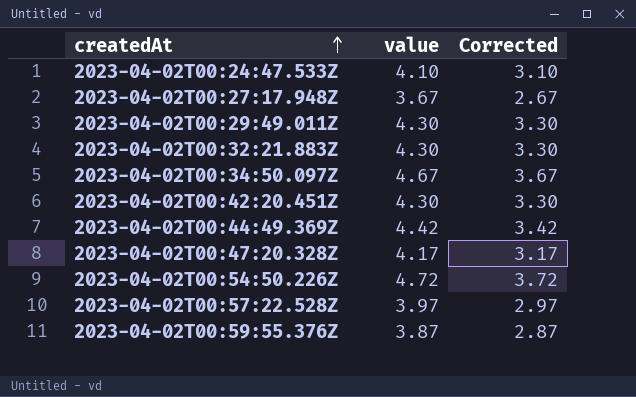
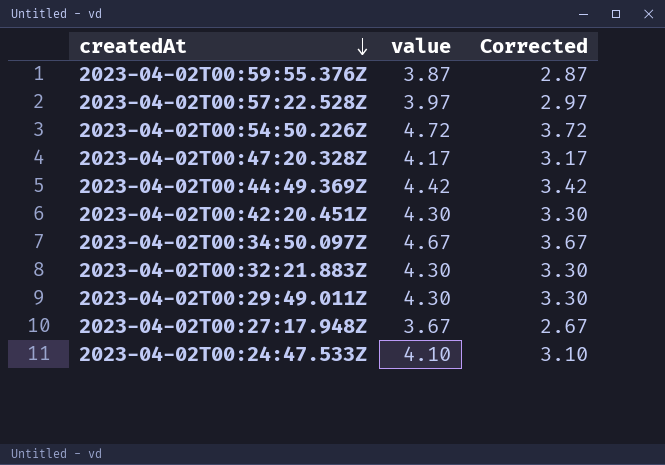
row order: createdAt ascending -> createdAt descending

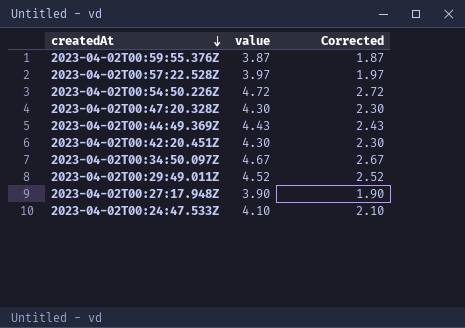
column Corrected | formula: [value] - 1 -> [value] - 2
row 2023-04-02T00:32:21.883Z: 4.30 | 3.30 -> none
2023-04-02T00:47:20.328Z | value: 4.17 -> 4.30
2023-04-02T00:44:49.369Z | value: 4.42 -> 4.43
2023-04-02T00:29:49.011Z | value: 4.30 -> 4.52
2023-04-02T00:27:17.948Z | value: 3.67 -> 3.90

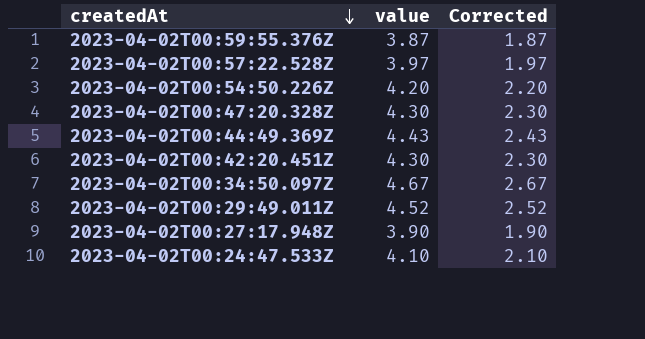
2023-04-02T00:54:50.226Z | value: 4.72 -> 4.20
2023-04-02T00:54:50.226Z | Corrected: 2.72 -> 2.20

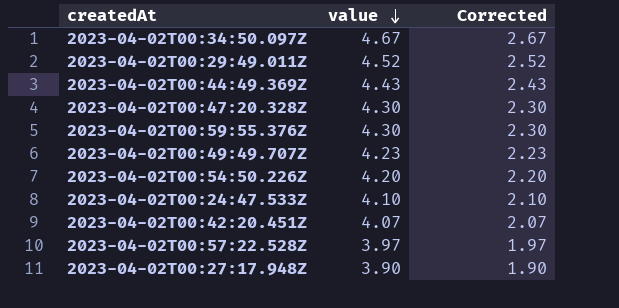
row order: createdAt descending -> value descending
2023-04-02T00:59:55.376Z | value: 3.87 -> 4.30
2023-04-02T00:59:55.376Z | Corrected: 1.87 -> 2.30
row 2023-04-02T00:49:49.707Z: none -> 4.23 | 2.23
2023-04-02T00:42:20.451Z | value: 4.30 -> 4.07
2023-04-02T00:42:20.451Z | Corrected: 2.30 -> 2.07

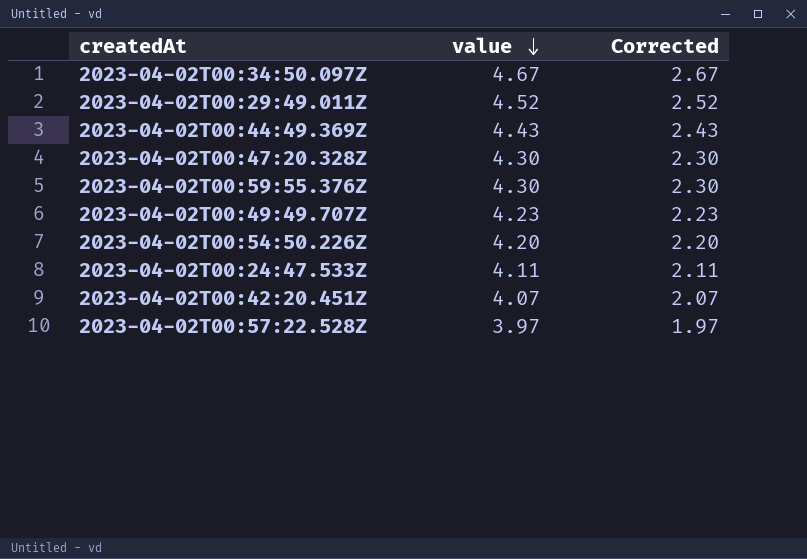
row 2023-04-02T00:27:17.948Z: 3.90 | 1.90 -> none
2023-04-02T00:24:47.533Z | value: 4.10 -> 4.11
2023-04-02T00:24:47.533Z | Corrected: 2.10 -> 2.11

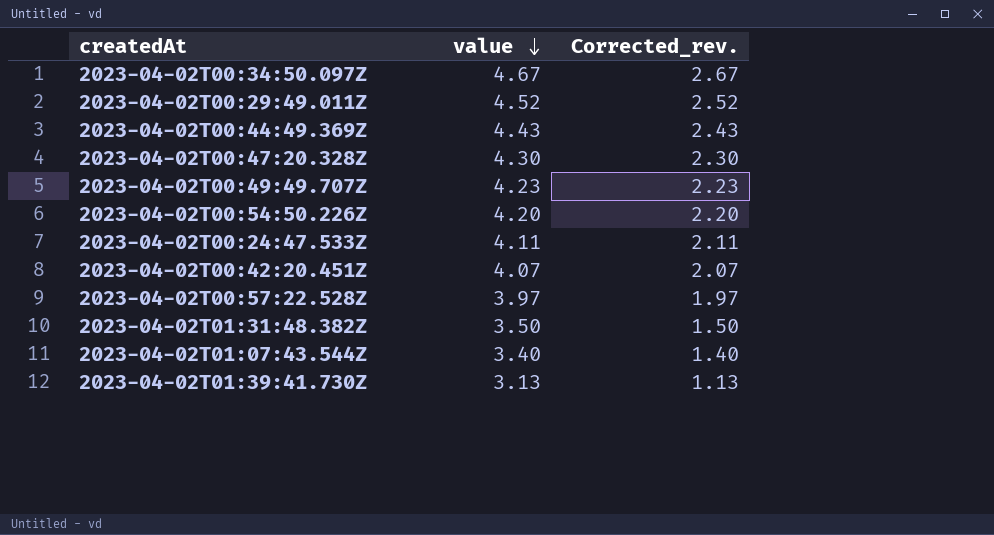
column name: Corrected -> Corrected_rev.
row 2023-04-02T00:59:55.376Z: 4.30 | 2.30 -> none
row 2023-04-02T01:31:48.382Z: none -> 3.50 | 1.50
row 2023-04-02T01:07:43.544Z: none -> 3.40 | 1.40
row 2023-04-02T01:39:41.730Z: none -> 3.13 | 1.13

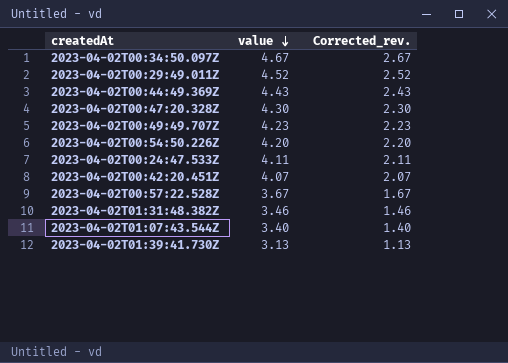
2023-04-02T00:57:22.528Z | value: 3.97 -> 3.67
2023-04-02T00:57:22.528Z | Corrected_rev.: 1.97 -> 1.67
2023-04-02T01:31:48.382Z | value: 3.50 -> 3.46
2023-04-02T01:31:48.382Z | Corrected_rev.: 1.50 -> 1.46

